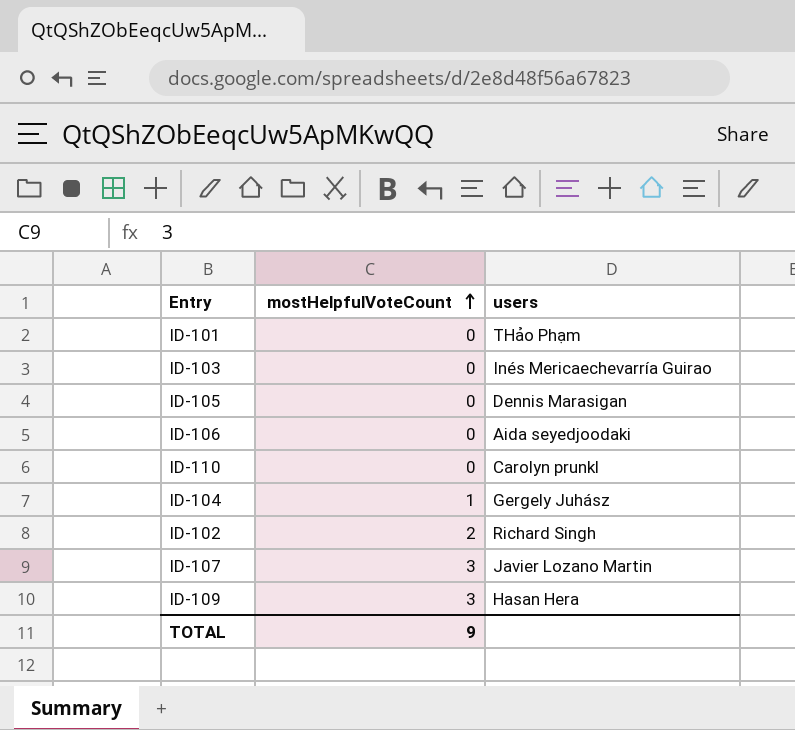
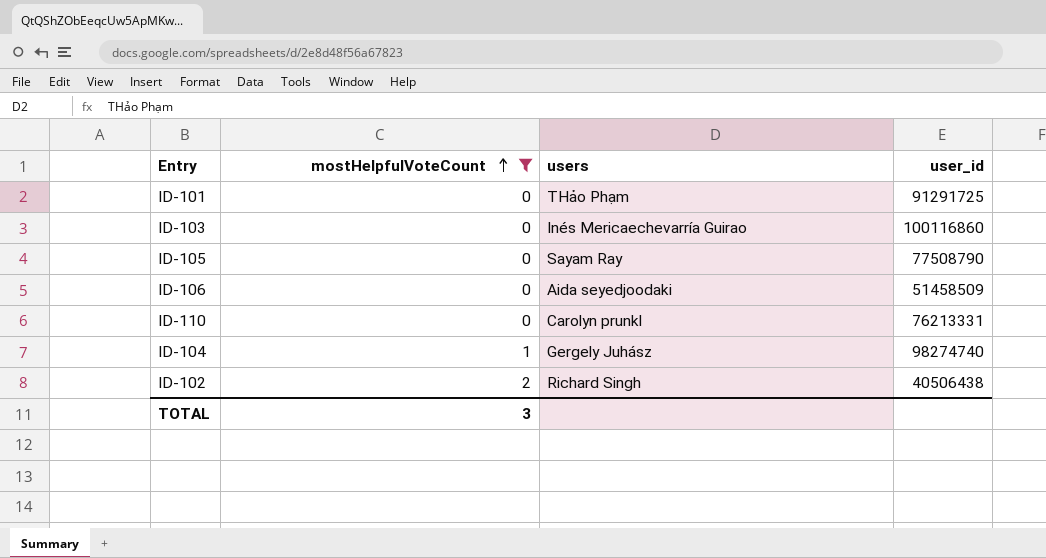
filter: none -> mostHelpfulVoteCount != 3
column user_id | position: none -> 4
ID-105 | users: Dennis Marasigan -> Sayam Ray
TOTAL | mostHelpfulVoteCount: 9 -> 3

